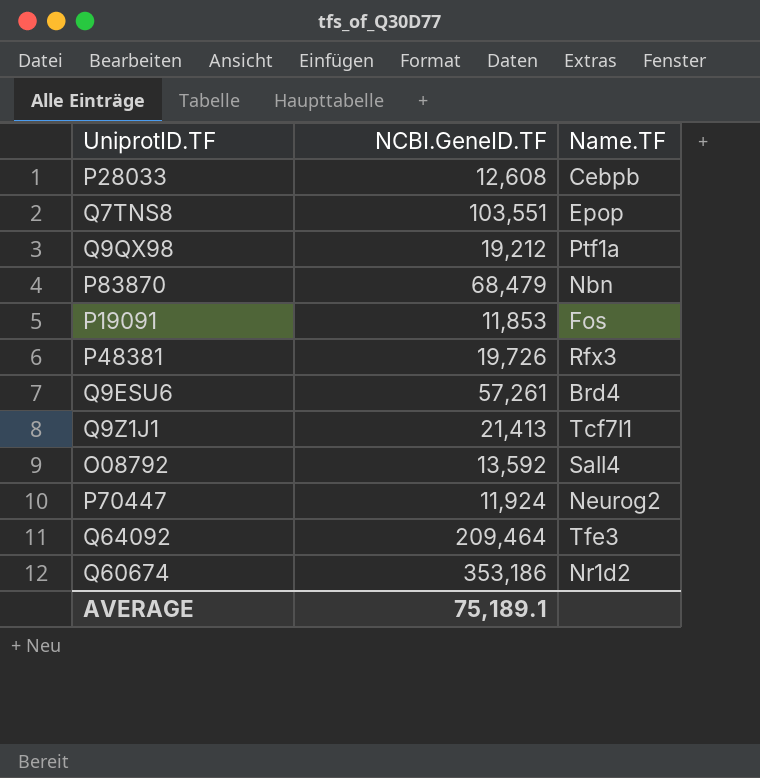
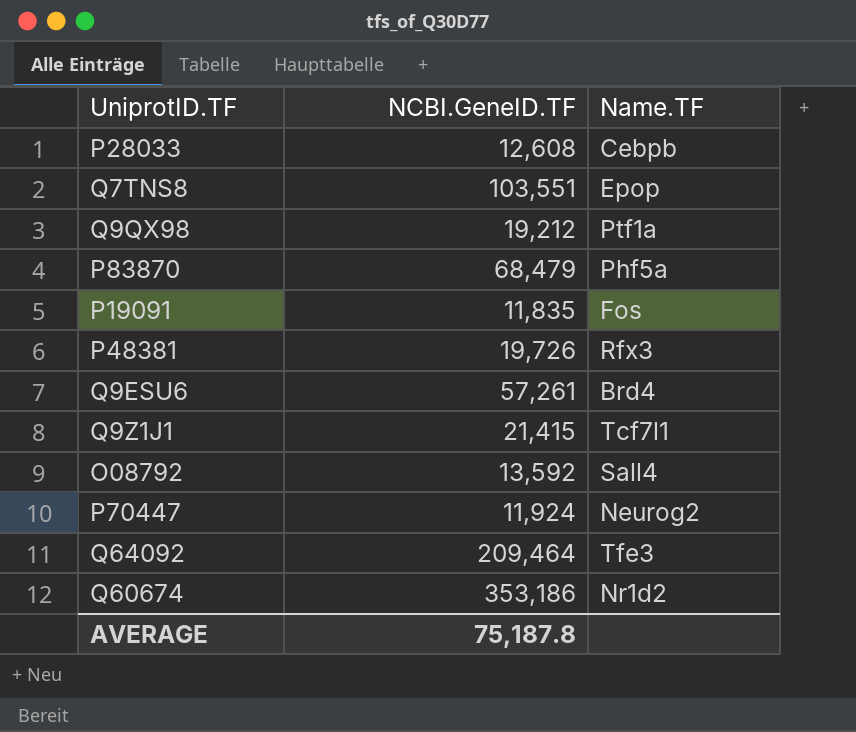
P83870 | Name.TF: Nbn -> Phf5a
P19091 | NCBI.GeneID.TF: 11,853 -> 11,835
Q9Z1J1 | NCBI.GeneID.TF: 21,413 -> 21,415
AVERAGE | NCBI.GeneID.TF: 75,189.1 -> 75,187.8

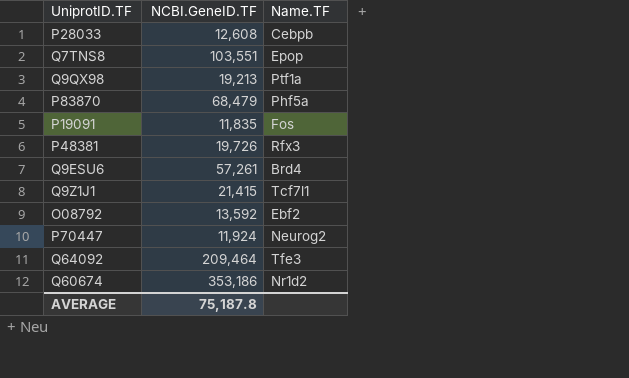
Q9QX98 | NCBI.GeneID.TF: 19,212 -> 19,213
O08792 | Name.TF: Sall4 -> Ebf2

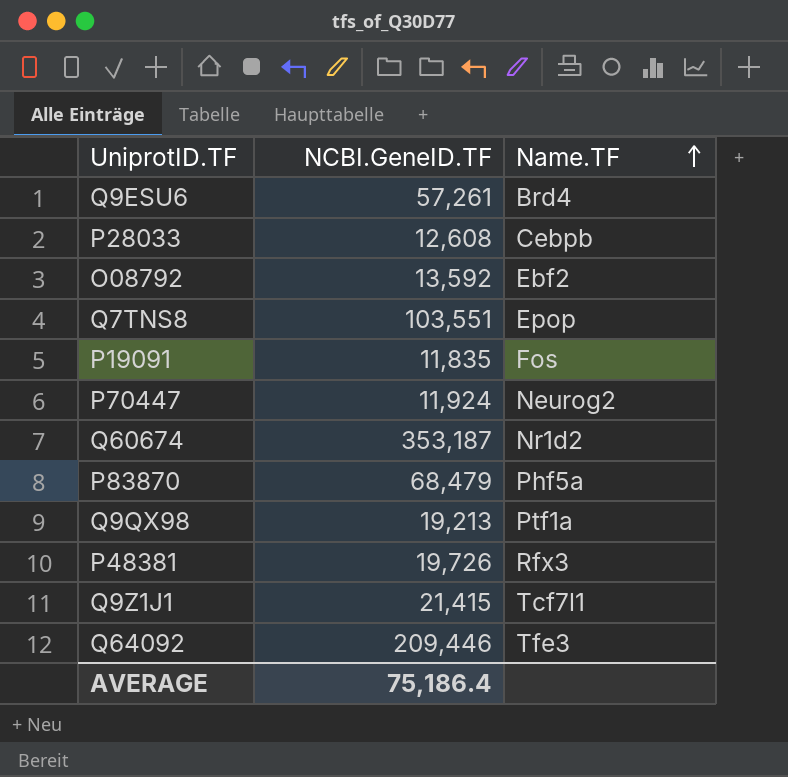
row order: none -> Name.TF ascending
Q60674 | NCBI.GeneID.TF: 353,186 -> 353,187
Q64092 | NCBI.GeneID.TF: 209,464 -> 209,446
AVERAGE | NCBI.GeneID.TF: 75,187.8 -> 75,186.4

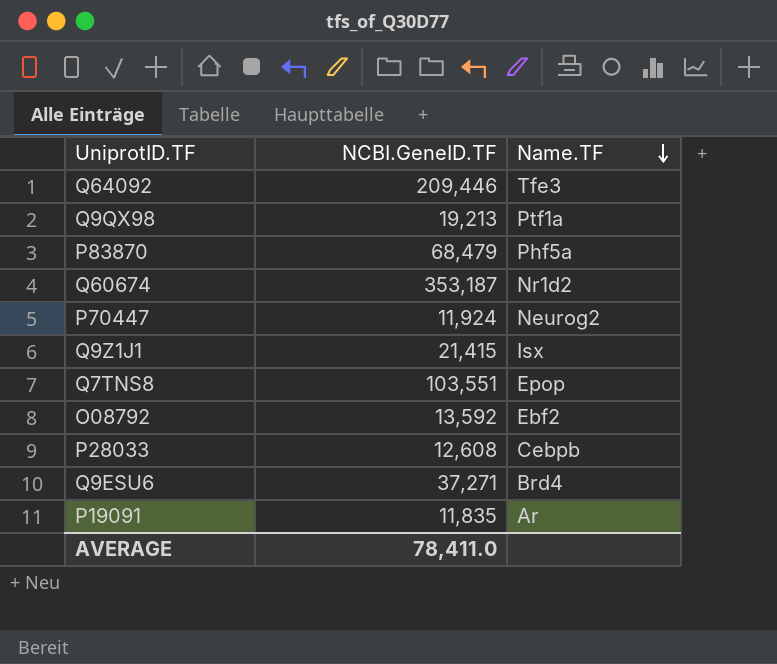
row order: Name.TF ascending -> Name.TF descending
row P48381: 19,726 | Rfx3 -> none
Q9Z1J1 | Name.TF: Tcf7l1 -> Isx
Q9ESU6 | NCBI.GeneID.TF: 57,261 -> 37,271
P19091 | Name.TF: Fos -> Ar
AVERAGE | NCBI.GeneID.TF: 75,186.4 -> 78,411.0

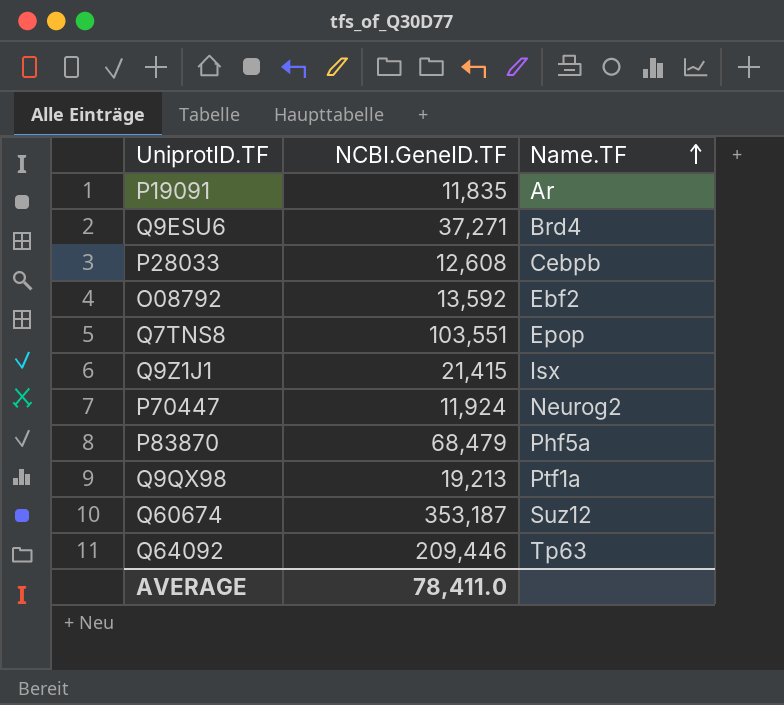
row order: Name.TF descending -> Name.TF ascending
Q60674 | Name.TF: Nr1d2 -> Suz12
Q64092 | Name.TF: Tfe3 -> Tp63

